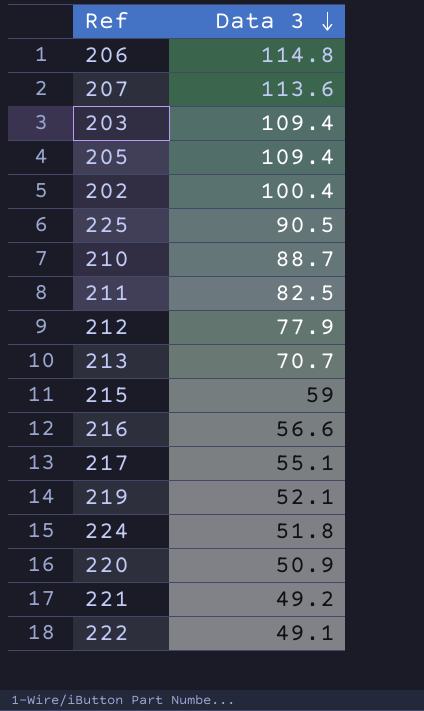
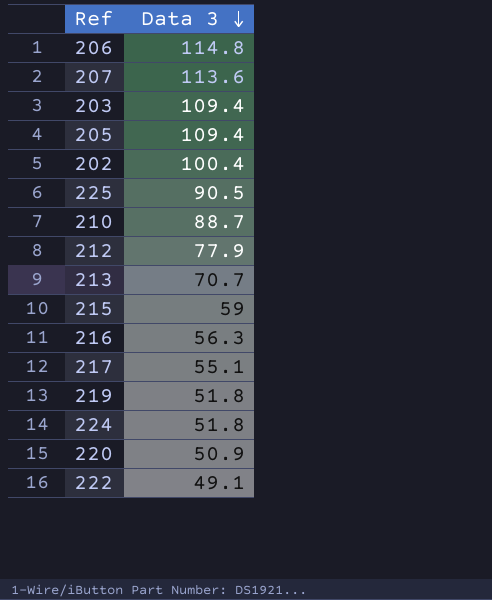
row 211: 82.5 -> none
row 221: 49.2 -> none
216 | Data 3: 56.6 -> 56.3
219 | Data 3: 52.1 -> 51.8

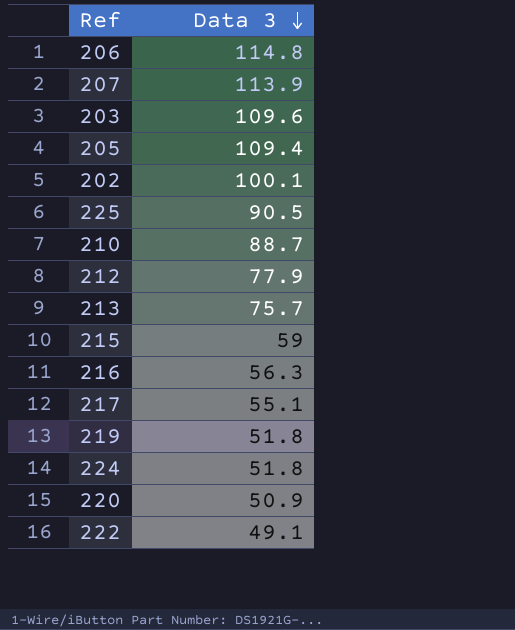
207 | Data 3: 113.6 -> 113.9
203 | Data 3: 109.4 -> 109.6
202 | Data 3: 100.4 -> 100.1
213 | Data 3: 70.7 -> 75.7

